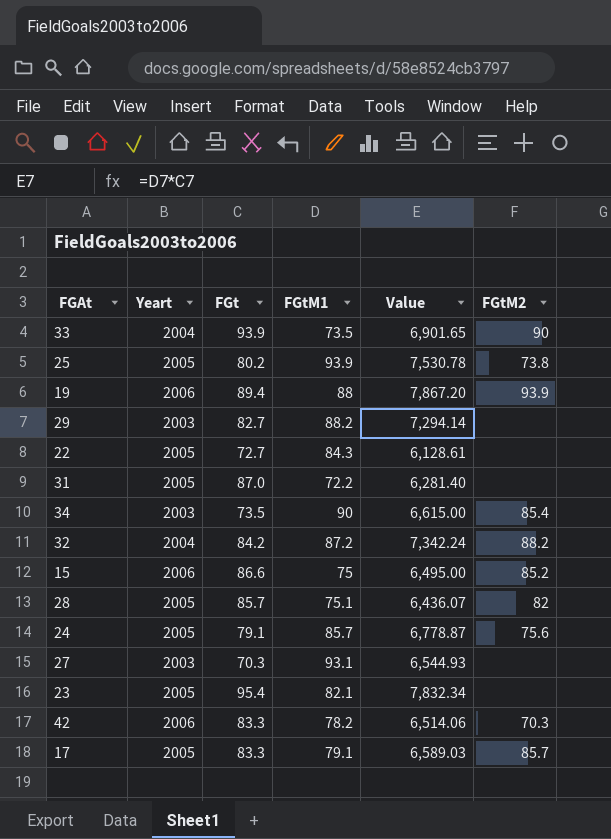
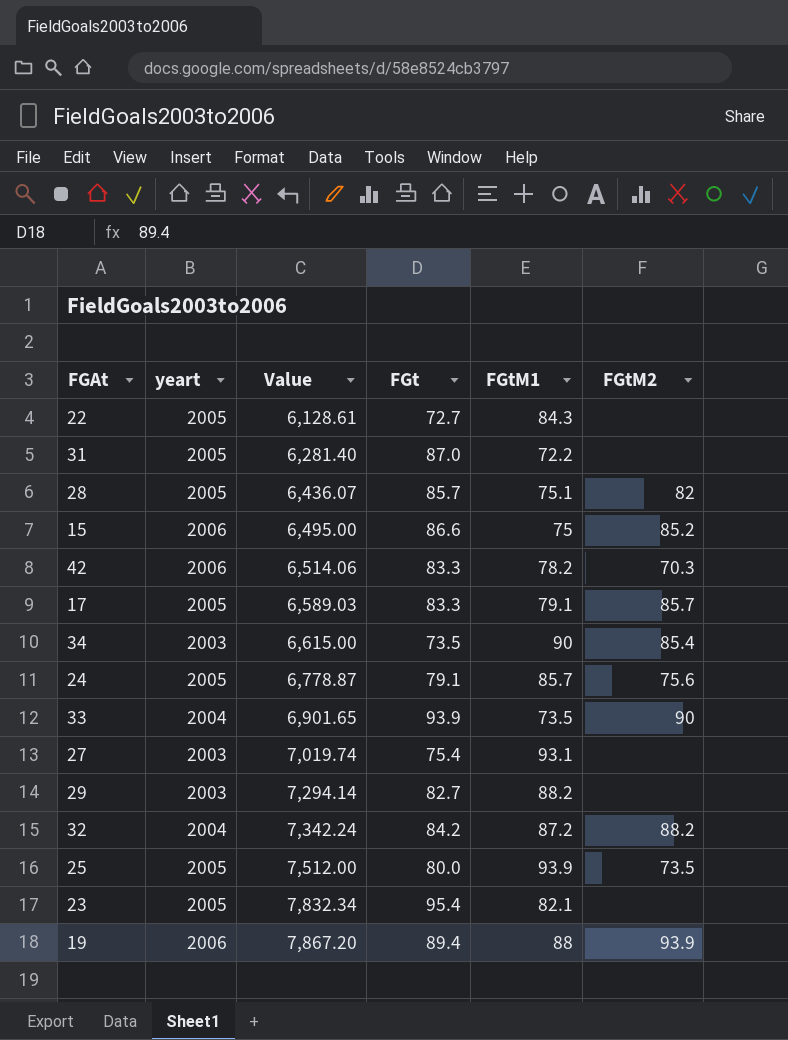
row order: none -> Value ascending
column name: Yeart -> yeart
column Value | position: 5 -> 3
27 | Value: 6,544.93 -> 7,019.74
27 | FGt: 70.3 -> 75.4
25 | Value: 7,530.78 -> 7,512.00
25 | FGt: 80.2 -> 80.0
25 | FGtM2: 73.8 -> 73.5

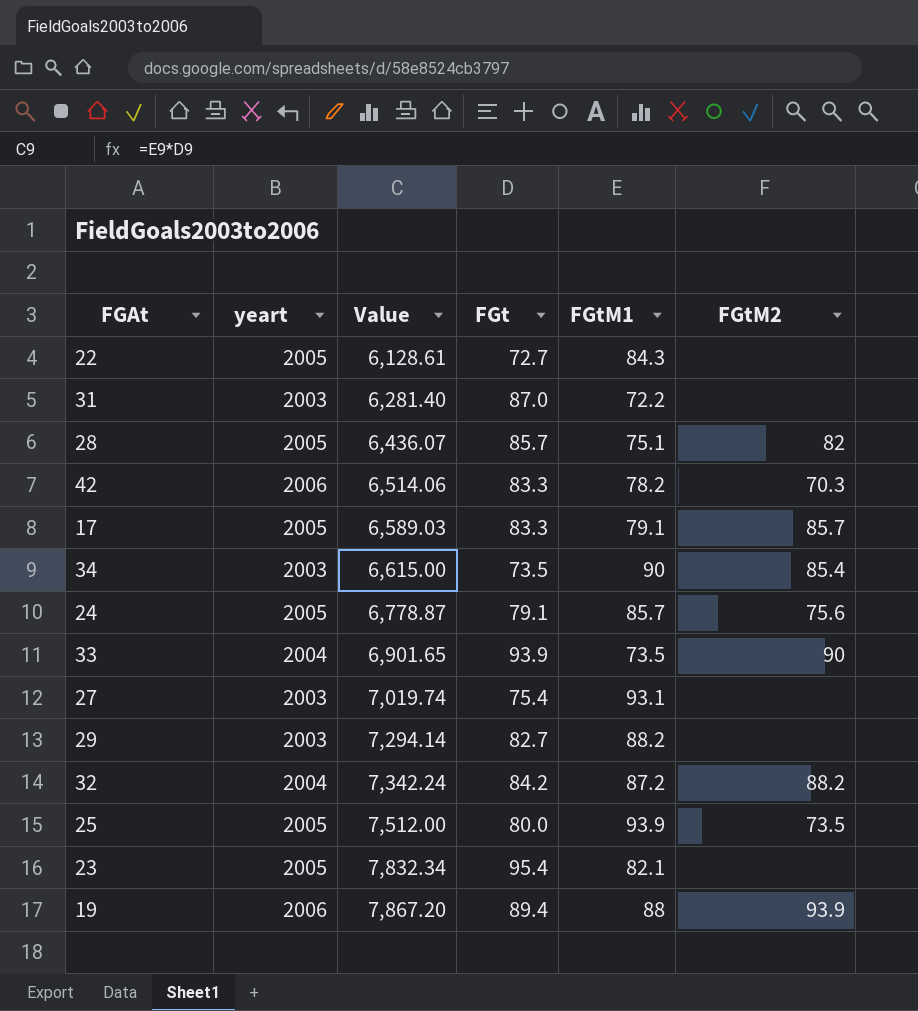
row 15: 2006 | 6,495.00 | 86.6 | 75 | 85.2 -> none
31 | yeart: 2005 -> 2003

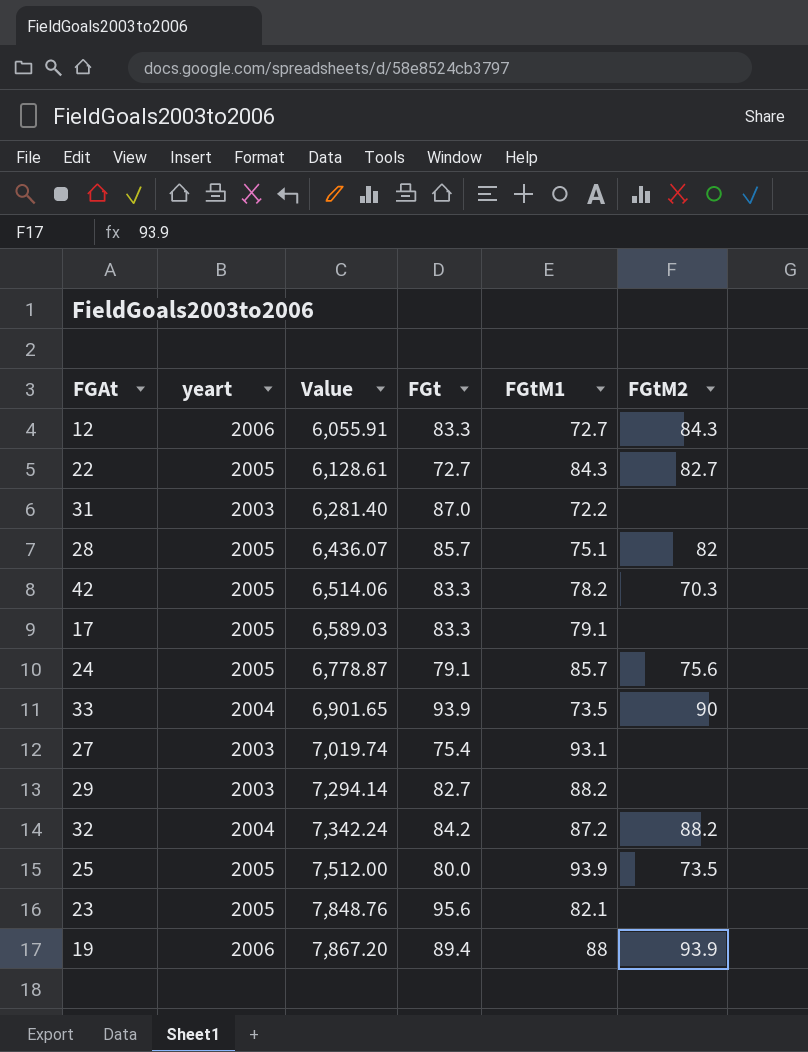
row 34: 2003 | 6,615.00 | 73.5 | 90 | 85.4 -> none
row 12: none -> 2006 | 6,055.91 | 83.3 | 72.7 | 84.3
22 | FGtM2: none -> 82.7
42 | yeart: 2006 -> 2005
17 | FGtM2: 85.7 -> none
23 | Value: 7,832.34 -> 7,848.76
23 | FGt: 95.4 -> 95.6

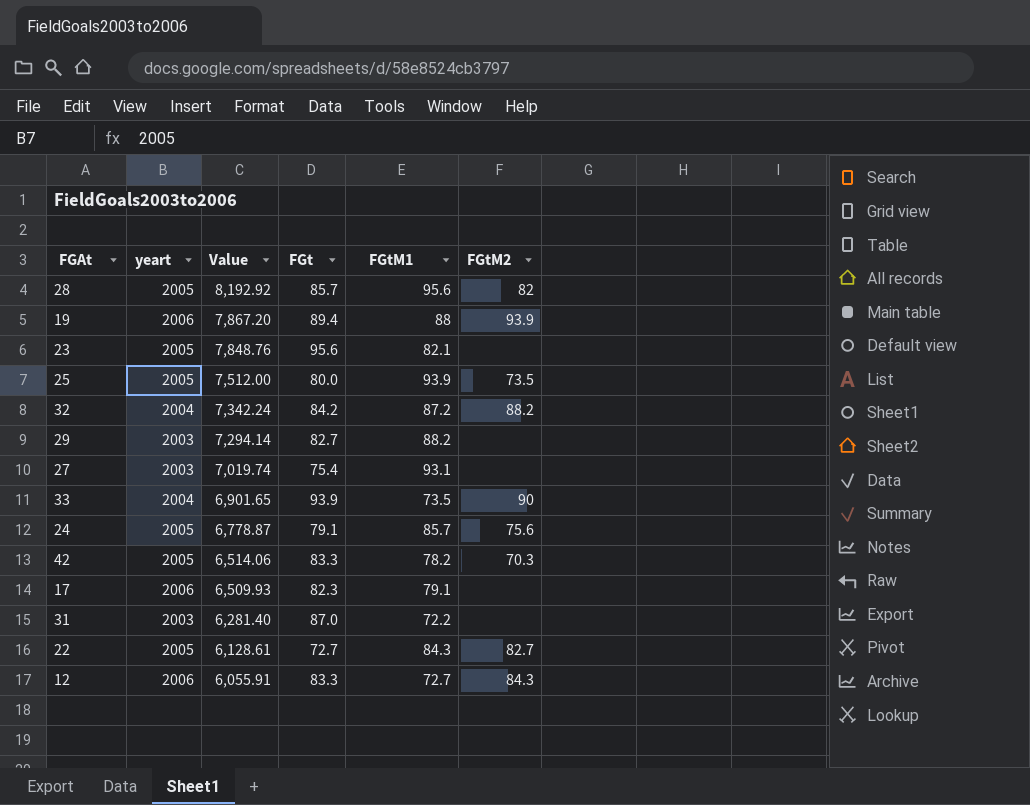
row order: Value ascending -> Value descending
28 | Value: 6,436.07 -> 8,192.92
28 | FGtM1: 75.1 -> 95.6
17 | yeart: 2005 -> 2006
17 | Value: 6,589.03 -> 6,509.93
17 | FGt: 83.3 -> 82.3

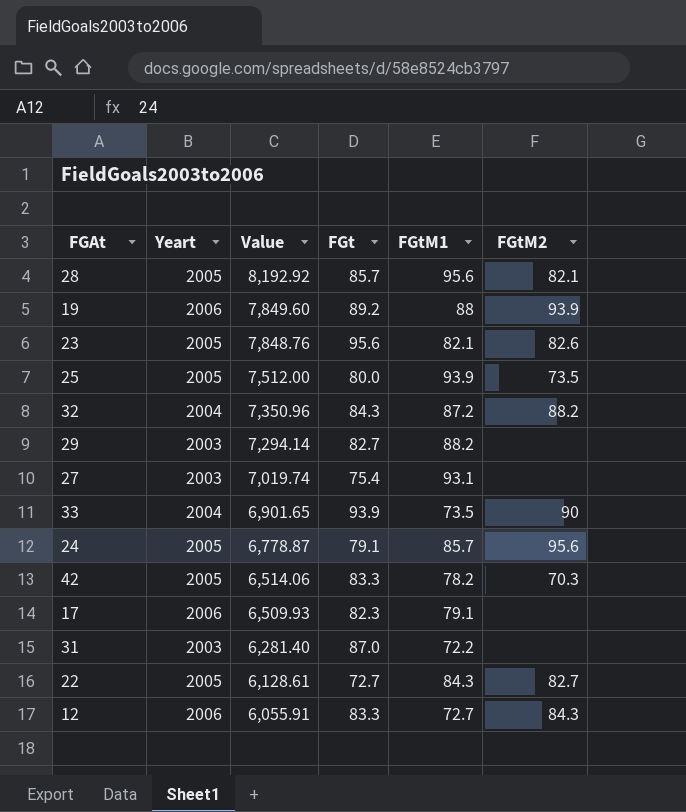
column name: yeart -> Yeart
28 | FGtM2: 82 -> 82.1
19 | Value: 7,867.20 -> 7,849.60
19 | FGt: 89.4 -> 89.2
23 | FGtM2: none -> 82.6
32 | Value: 7,342.24 -> 7,350.96
32 | FGt: 84.2 -> 84.3
24 | FGtM2: 75.6 -> 95.6

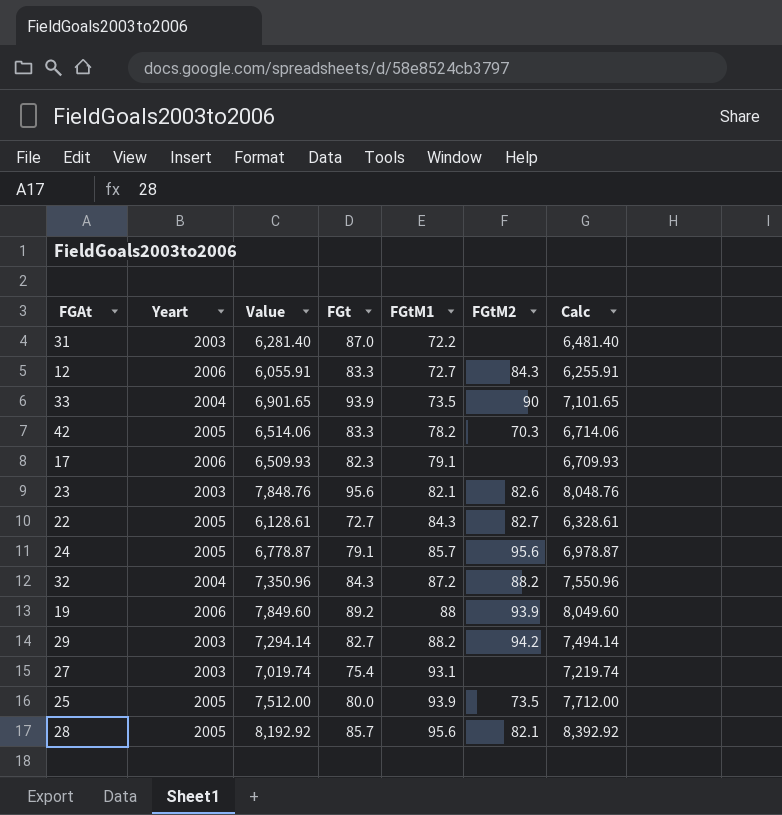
row order: Value descending -> FGtM1 ascending
column Calc | formula: none -> [Value] + 200
23 | Yeart: 2005 -> 2003
29 | FGtM2: none -> 94.2

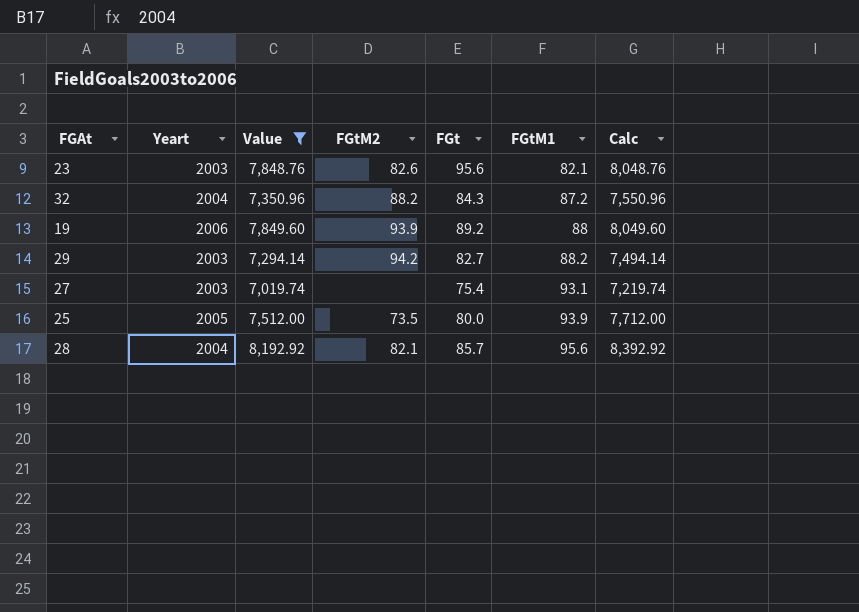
filter: none -> Value >= 7,019.74
column FGtM2 | position: 6 -> 4
28 | Yeart: 2005 -> 2004

